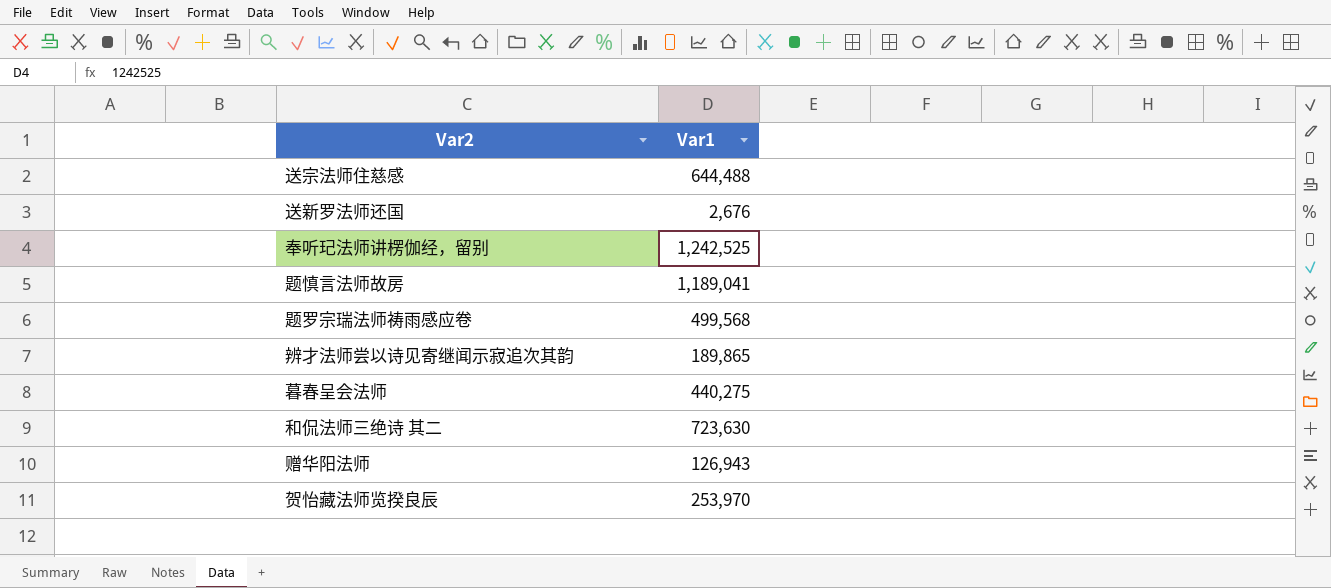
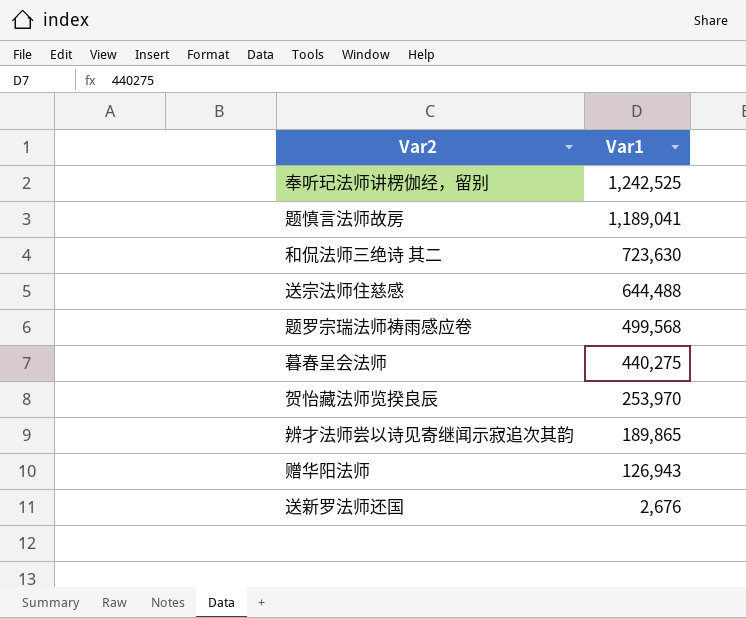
row order: none -> Var1 descending

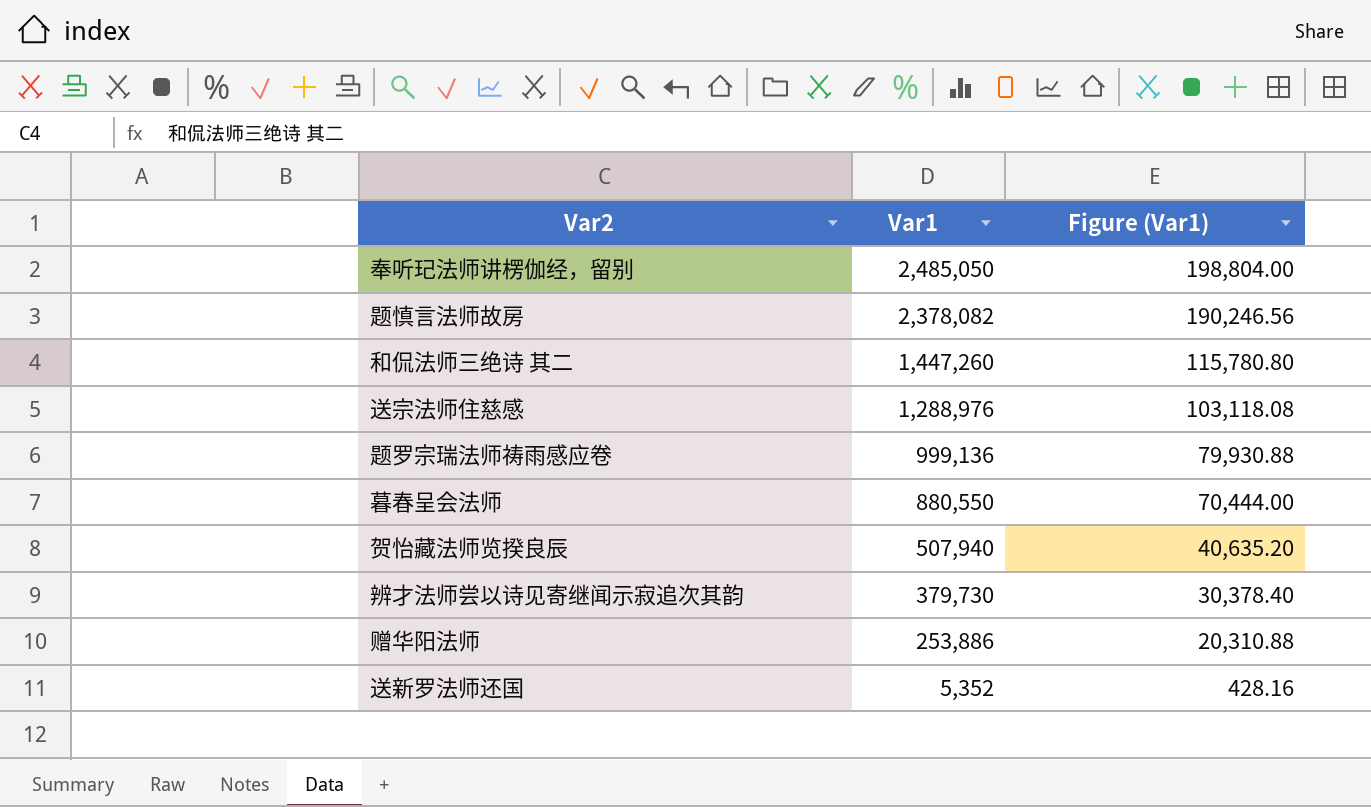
column Figure (Var1) | formula: none -> [Var1] * 0.08
奉听玘法师讲楞伽经，留别 | Var1: 1,242,525 -> 2,485,050
题慎言法师故房 | Var1: 1,189,041 -> 2,378,082
和侃法师三绝诗 其二 | Var1: 723,630 -> 1,447,260
送宗法师住慈感 | Var1: 644,488 -> 1,288,976
题罗宗瑞法师祷雨感应卷 | Var1: 499,568 -> 999,136
暮春呈会法师 | Var1: 440,275 -> 880,550
贺怡藏法师览揆良辰 | Var1: 253,970 -> 507,940
辨才法师尝以诗见寄继闻示寂追次其韵 | Var1: 189,865 -> 379,730
赠华阳法师 | Var1: 126,943 -> 253,886
送新罗法师还国 | Var1: 2,676 -> 5,352

